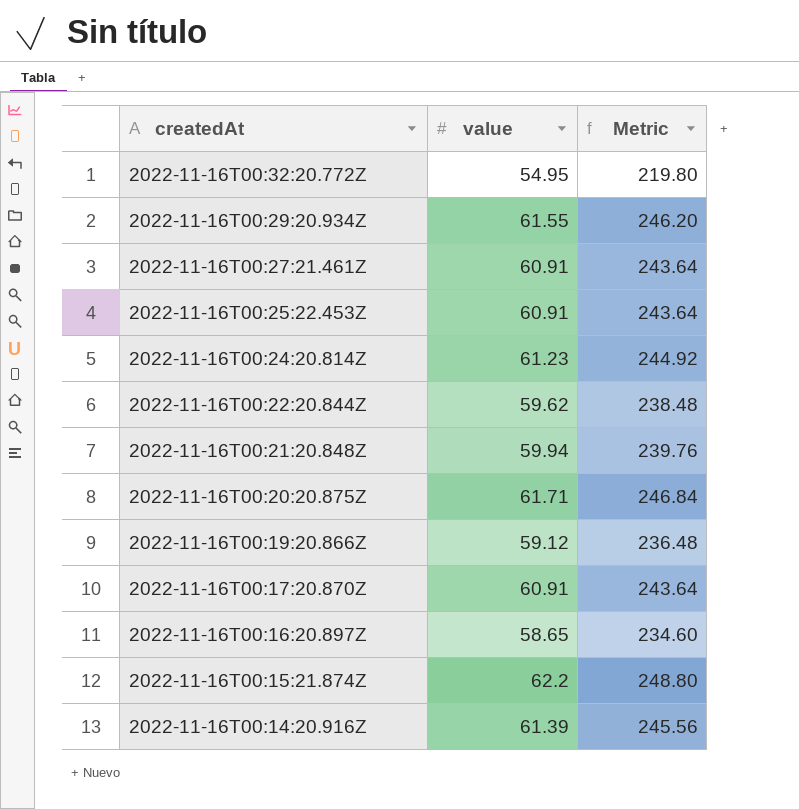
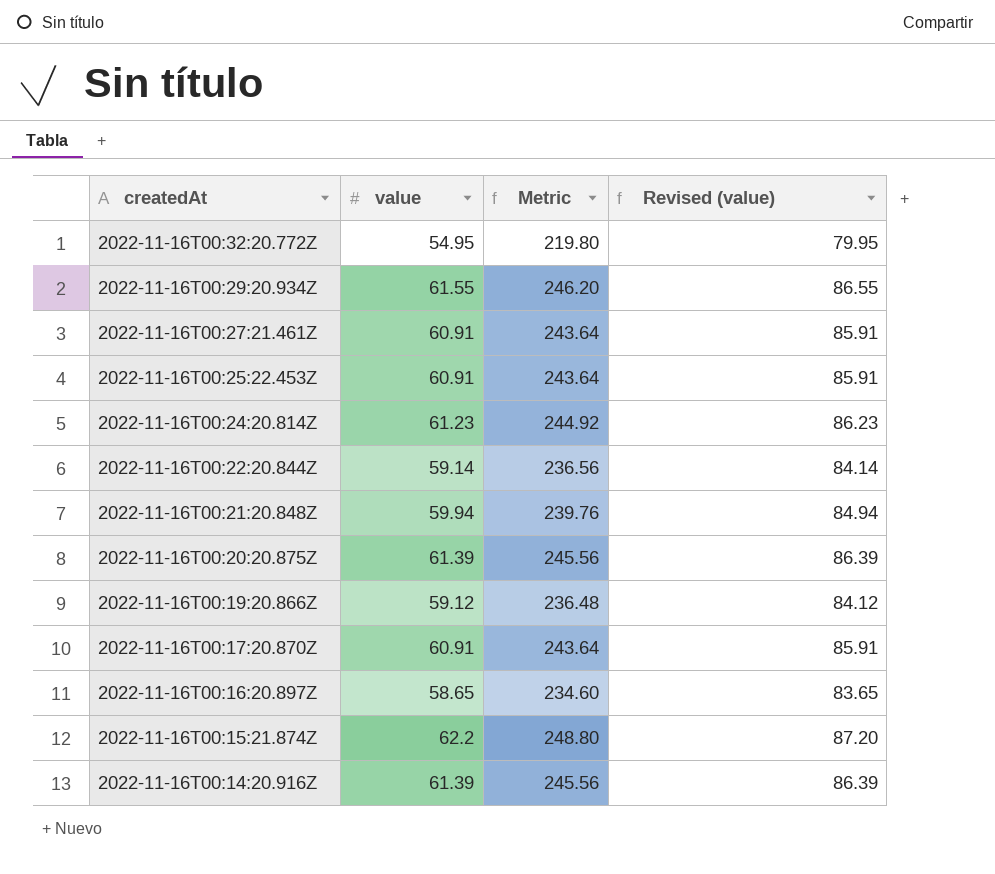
column Revised (value) | formula: none -> [value] + 25
2022-11-16T00:22:20.844Z | value: 59.62 -> 59.14
2022-11-16T00:22:20.844Z | Metric: 238.48 -> 236.56
2022-11-16T00:20:20.875Z | value: 61.71 -> 61.39
2022-11-16T00:20:20.875Z | Metric: 246.84 -> 245.56

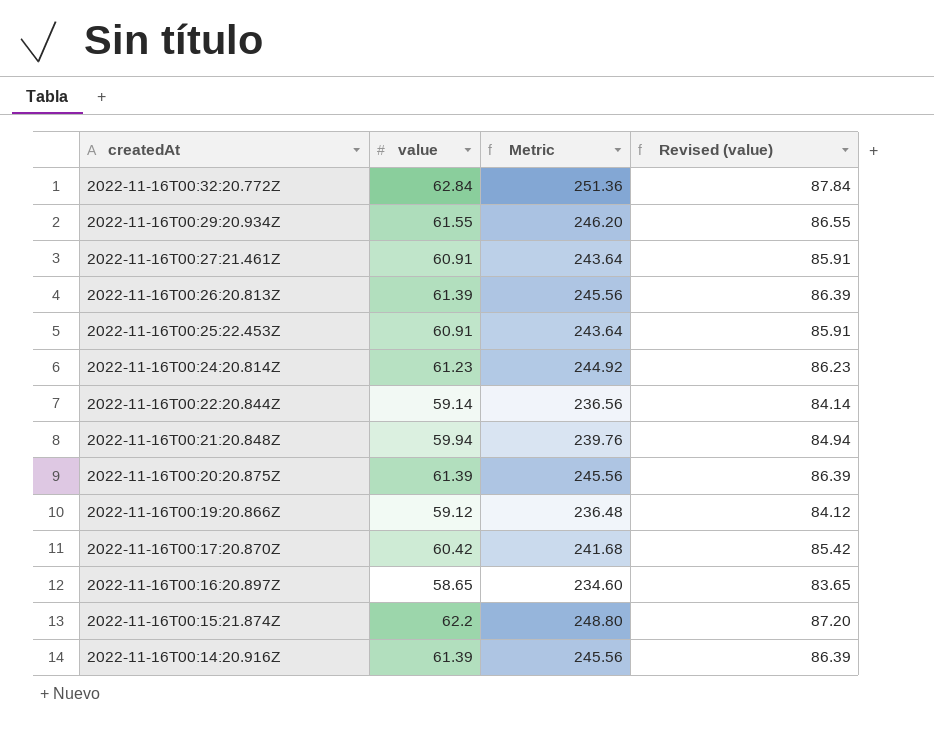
2022-11-16T00:32:20.772Z | value: 54.95 -> 62.84
2022-11-16T00:32:20.772Z | Metric: 219.80 -> 251.36
2022-11-16T00:32:20.772Z | Revised (value): 79.95 -> 87.84
row 2022-11-16T00:26:20.813Z: none -> 61.39 | 245.56 | 86.39
2022-11-16T00:17:20.870Z | value: 60.91 -> 60.42
2022-11-16T00:17:20.870Z | Metric: 243.64 -> 241.68
2022-11-16T00:17:20.870Z | Revised (value): 85.91 -> 85.42

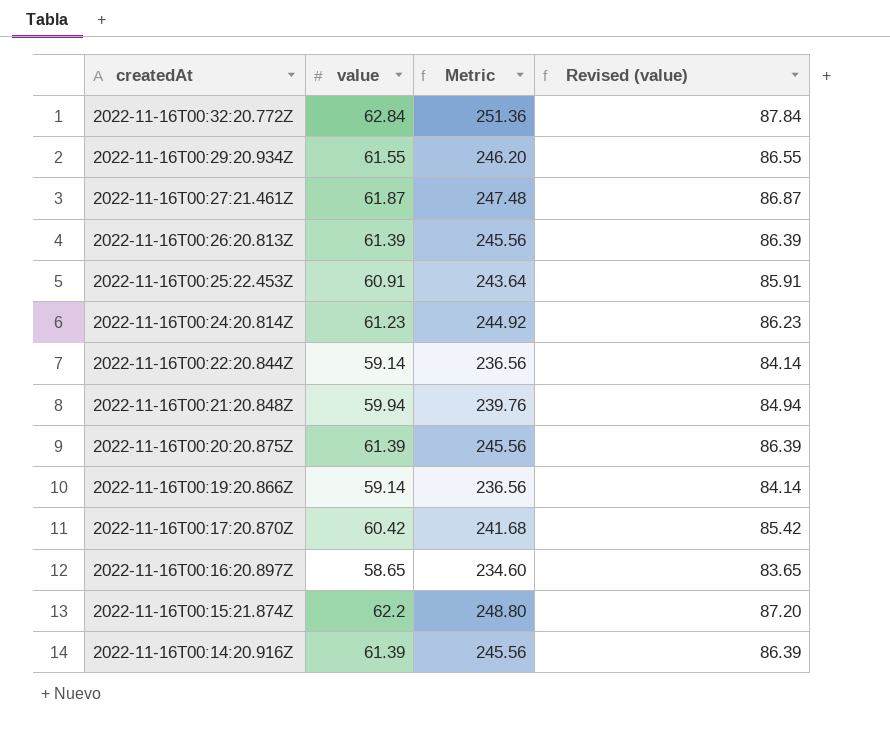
2022-11-16T00:27:21.461Z | value: 60.91 -> 61.87
2022-11-16T00:27:21.461Z | Metric: 243.64 -> 247.48
2022-11-16T00:27:21.461Z | Revised (value): 85.91 -> 86.87
2022-11-16T00:19:20.866Z | value: 59.12 -> 59.14
2022-11-16T00:19:20.866Z | Metric: 236.48 -> 236.56
2022-11-16T00:19:20.866Z | Revised (value): 84.12 -> 84.14

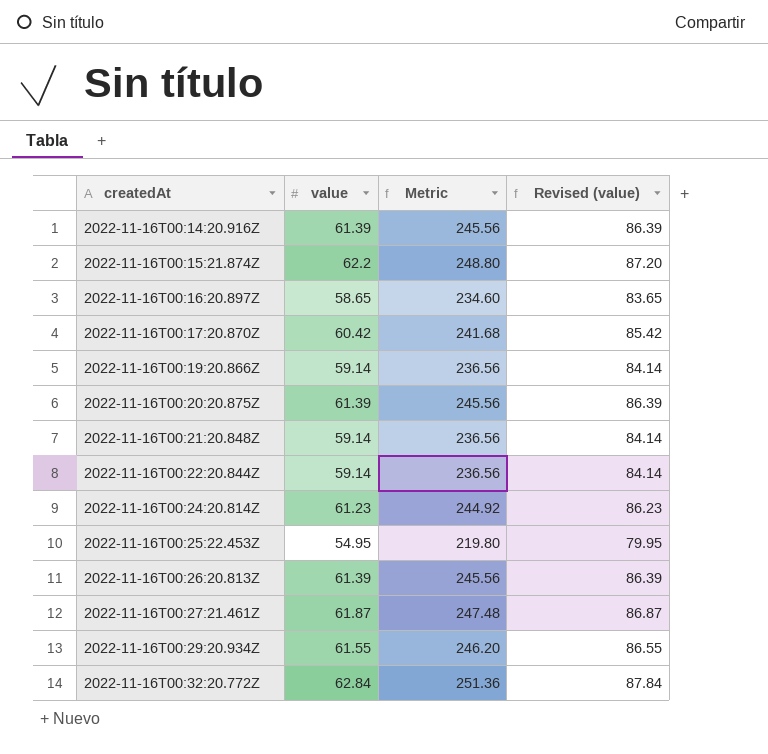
row order: createdAt descending -> createdAt ascending
2022-11-16T00:21:20.848Z | value: 59.94 -> 59.14
2022-11-16T00:21:20.848Z | Metric: 239.76 -> 236.56
2022-11-16T00:21:20.848Z | Revised (value): 84.94 -> 84.14
2022-11-16T00:25:22.453Z | value: 60.91 -> 54.95
2022-11-16T00:25:22.453Z | Metric: 243.64 -> 219.80
2022-11-16T00:25:22.453Z | Revised (value): 85.91 -> 79.95

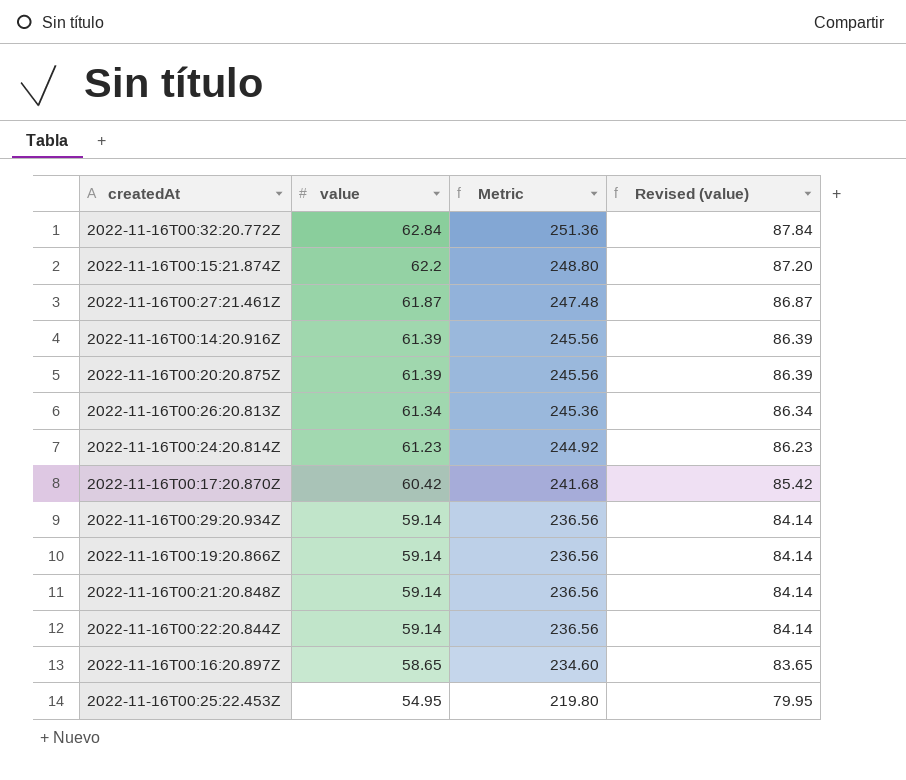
row order: createdAt ascending -> value descending
2022-11-16T00:26:20.813Z | value: 61.39 -> 61.34
2022-11-16T00:26:20.813Z | Metric: 245.56 -> 245.36
2022-11-16T00:26:20.813Z | Revised (value): 86.39 -> 86.34
2022-11-16T00:29:20.934Z | value: 61.55 -> 59.14
2022-11-16T00:29:20.934Z | Metric: 246.20 -> 236.56
2022-11-16T00:29:20.934Z | Revised (value): 86.55 -> 84.14

